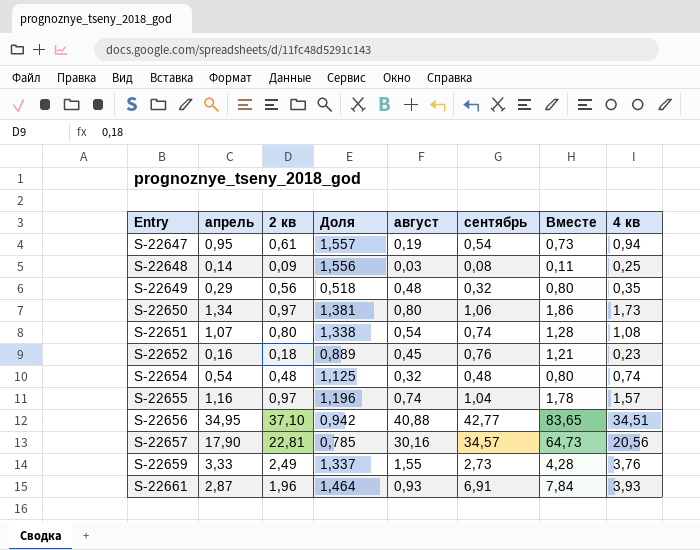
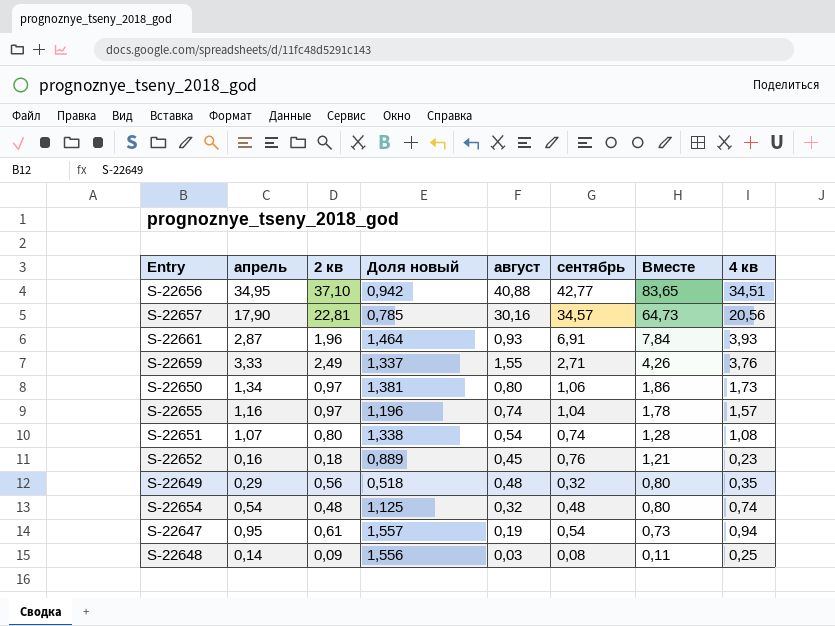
row order: Entry ascending -> Вместе descending
column name: Доля -> Доля новый
S-22659 | сентябрь: 2,73 -> 2,71
S-22659 | Вместе: 4,28 -> 4,26

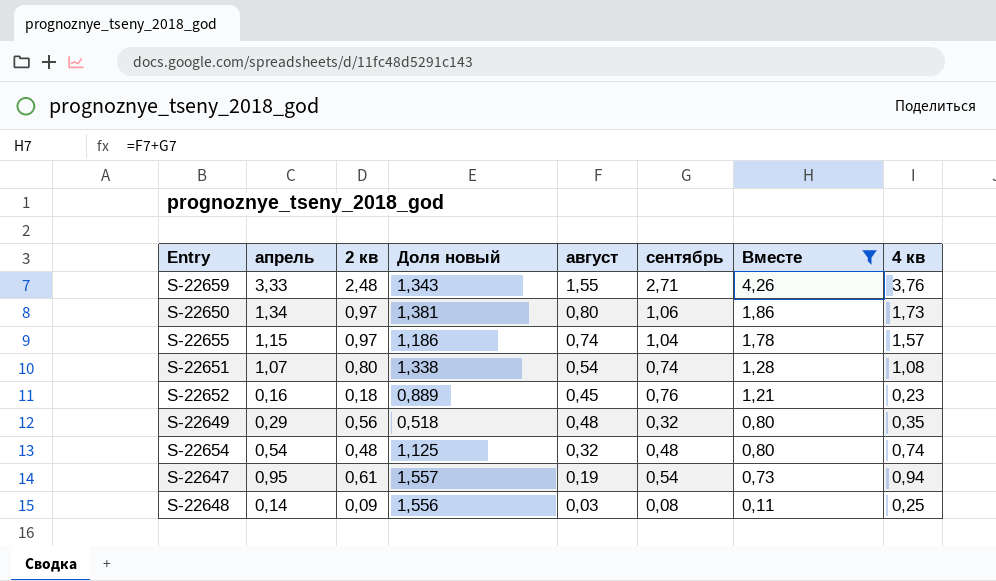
filter: none -> Вместе <= 4,26
S-22659 | 2 кв: 2,49 -> 2,48
S-22659 | Доля новый: 1,337 -> 1,343
S-22655 | апрель: 1,16 -> 1,15
S-22655 | Доля новый: 1,196 -> 1,186

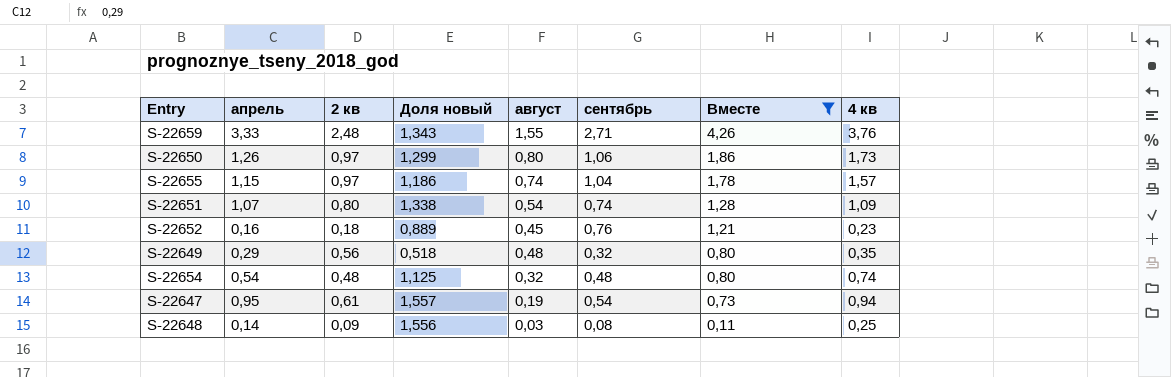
S-22650 | апрель: 1,34 -> 1,26
S-22650 | Доля новый: 1,381 -> 1,299
S-22651 | 4 кв: 1,08 -> 1,09

